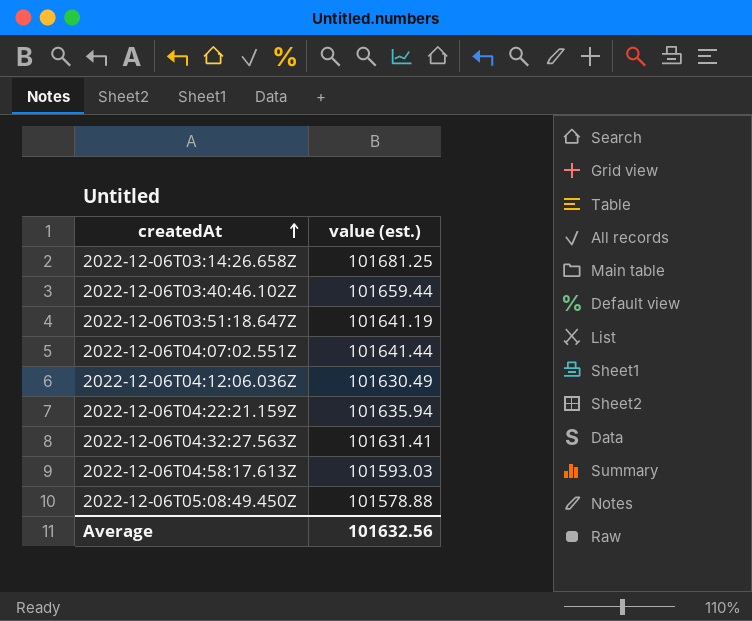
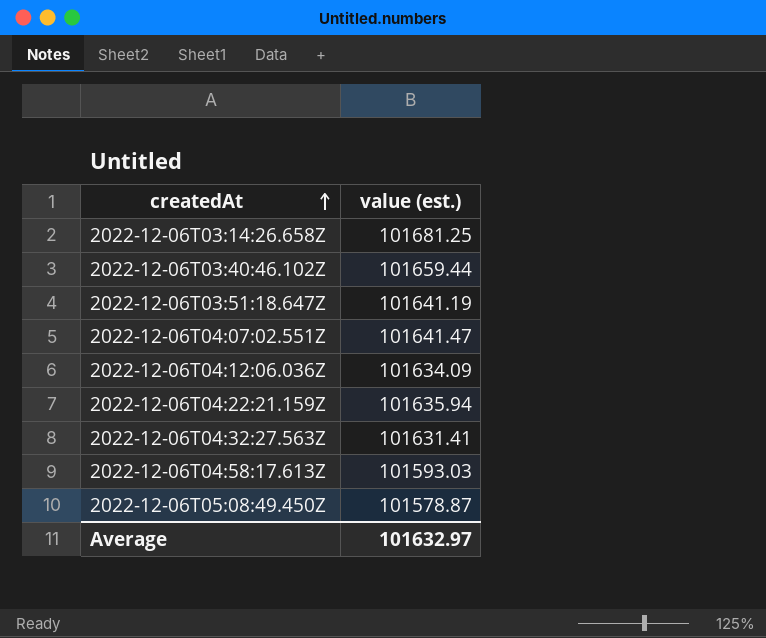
2022-12-06T04:07:02.551Z | value (est.): 101641.44 -> 101641.47
2022-12-06T04:12:06.036Z | value (est.): 101630.49 -> 101634.09
2022-12-06T05:08:49.450Z | value (est.): 101578.88 -> 101578.87
Average | value (est.): 101632.56 -> 101632.97

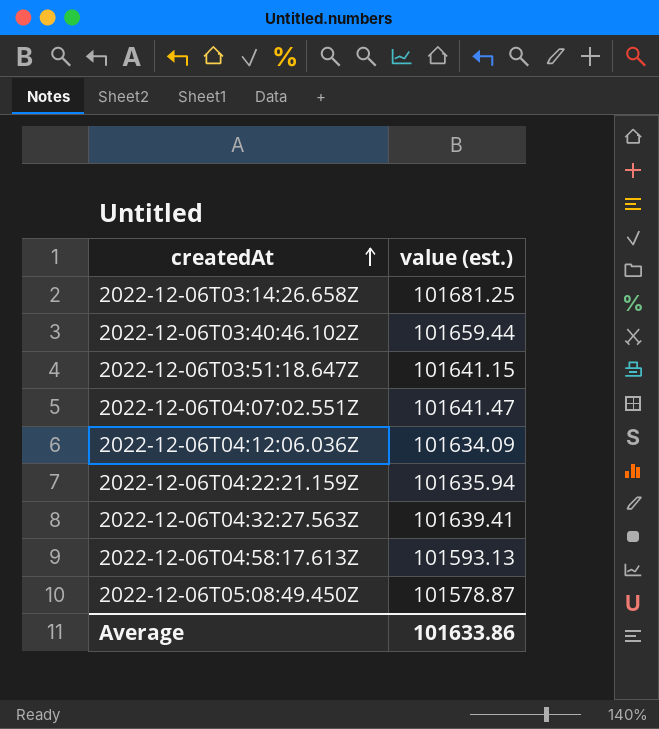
2022-12-06T03:51:18.647Z | value (est.): 101641.19 -> 101641.15
2022-12-06T04:32:27.563Z | value (est.): 101631.41 -> 101639.41
2022-12-06T04:58:17.613Z | value (est.): 101593.03 -> 101593.13
Average | value (est.): 101632.97 -> 101633.86

